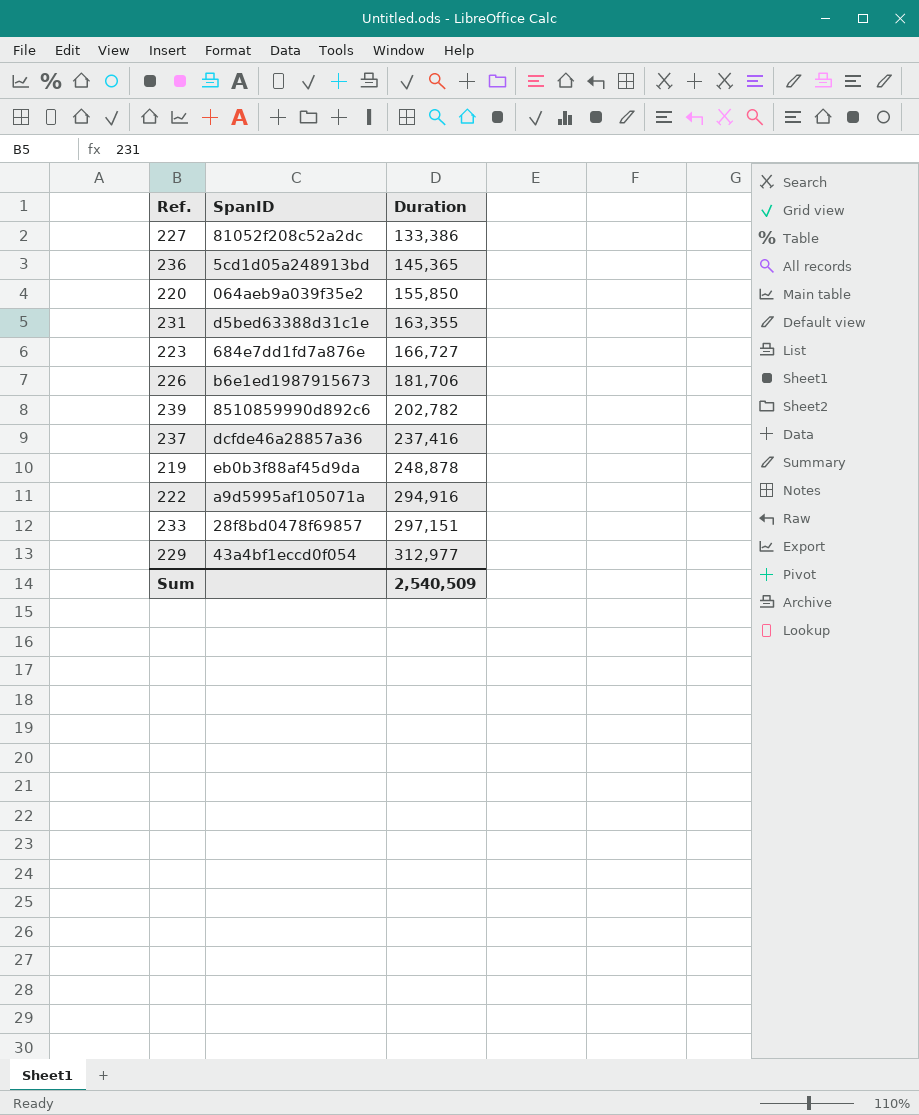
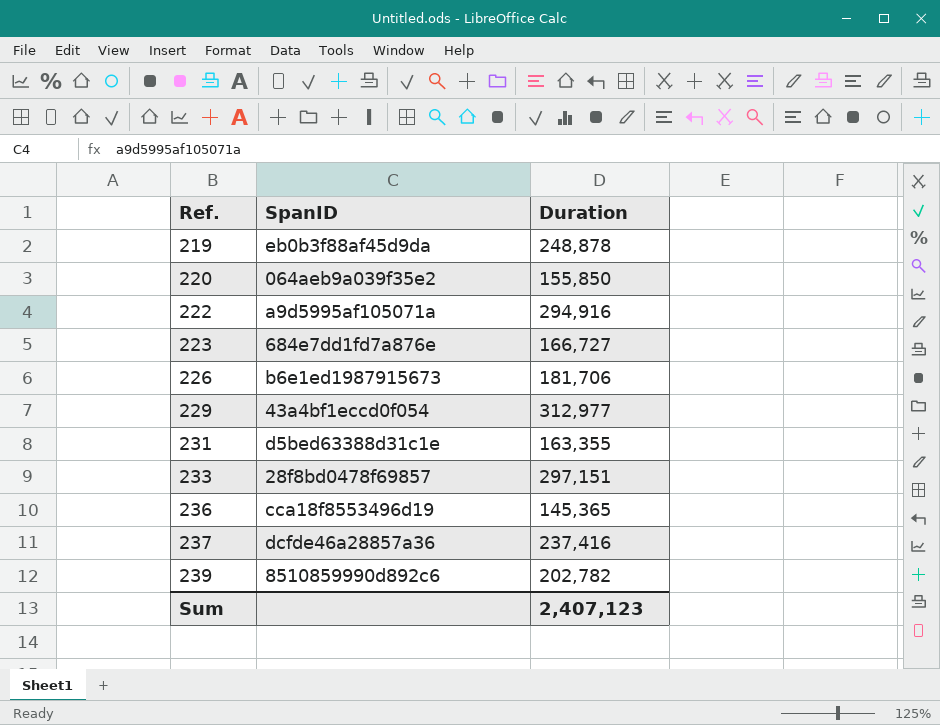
row order: Duration ascending -> Ref. ascending
row 227: 81052f208c52a2dc | 133,386 -> none
236 | SpanID: 5cd1d05a248913bd -> cca18f8553496d19
Sum | Duration: 2,540,509 -> 2,407,123

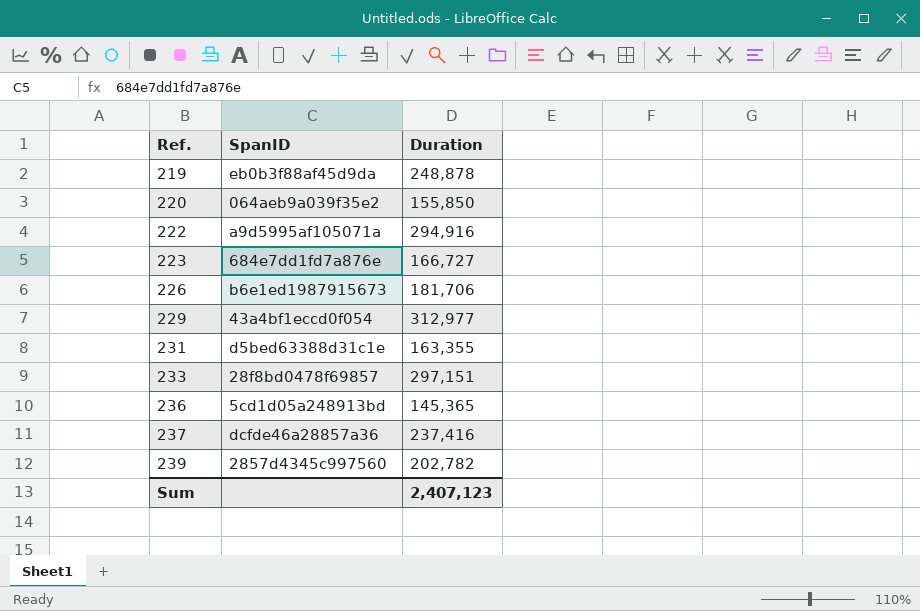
236 | SpanID: cca18f8553496d19 -> 5cd1d05a248913bd
239 | SpanID: 8510859990d892c6 -> 2857d4345c997560

